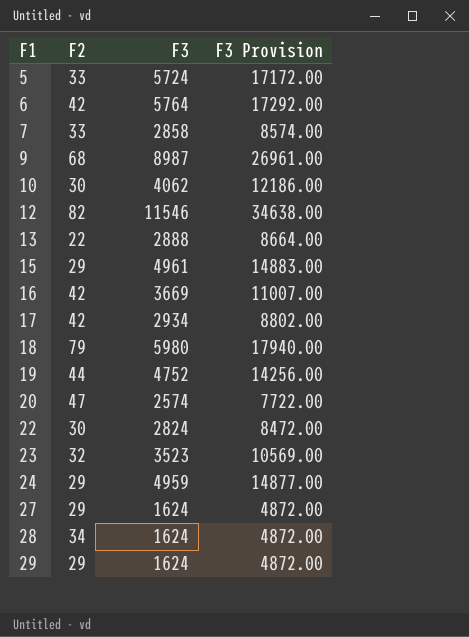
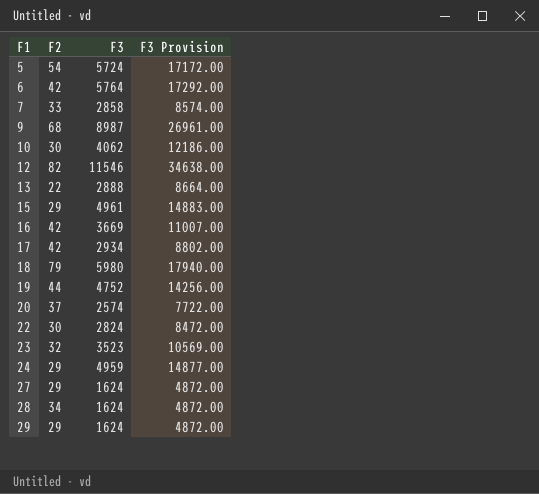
5 | F2: 33 -> 54
20 | F2: 47 -> 37

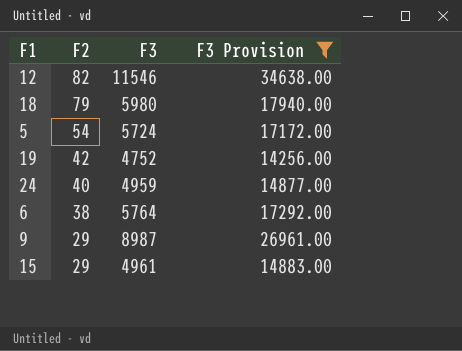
filter: none -> F3 Provision >= 14256.00
row order: F1 ascending -> F2 descending
19 | F2: 44 -> 42
24 | F2: 29 -> 40
6 | F2: 42 -> 38
9 | F2: 68 -> 29

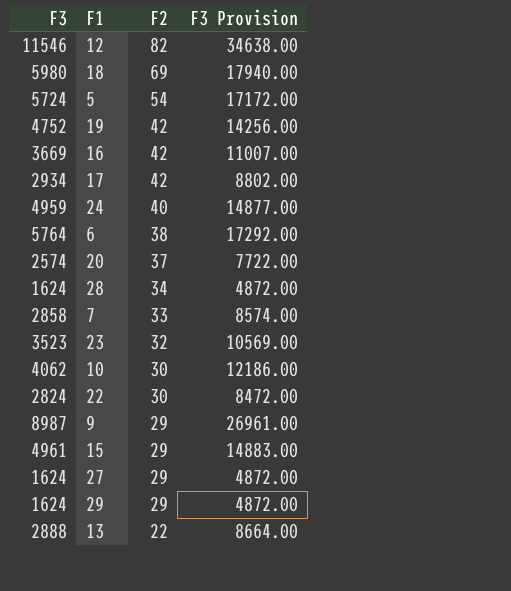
filter: F3 Provision >= 14256.00 -> none
column F3 | position: 3 -> 1
18 | F2: 79 -> 69

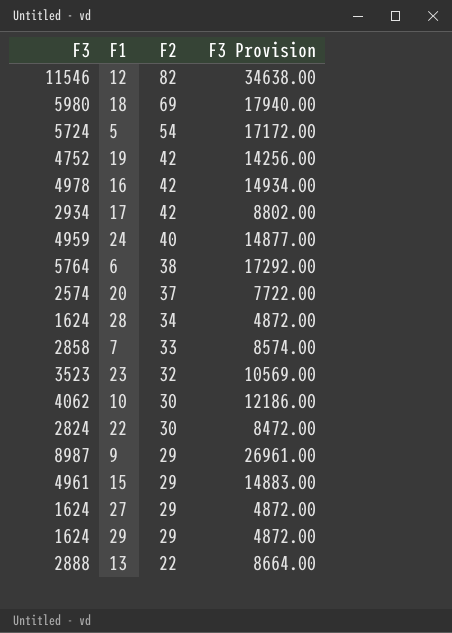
16 | F3: 3669 -> 4978
16 | F3 Provision: 11007.00 -> 14934.00

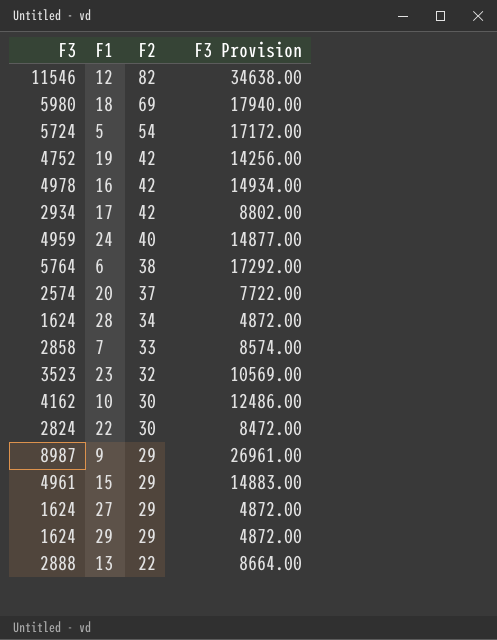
10 | F3: 4062 -> 4162
10 | F3 Provision: 12186.00 -> 12486.00

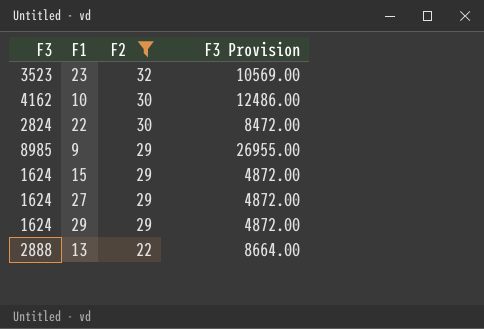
filter: none -> F2 <= 32
9 | F3: 8987 -> 8985
9 | F3 Provision: 26961.00 -> 26955.00
15 | F3: 4961 -> 1624
15 | F3 Provision: 14883.00 -> 4872.00

